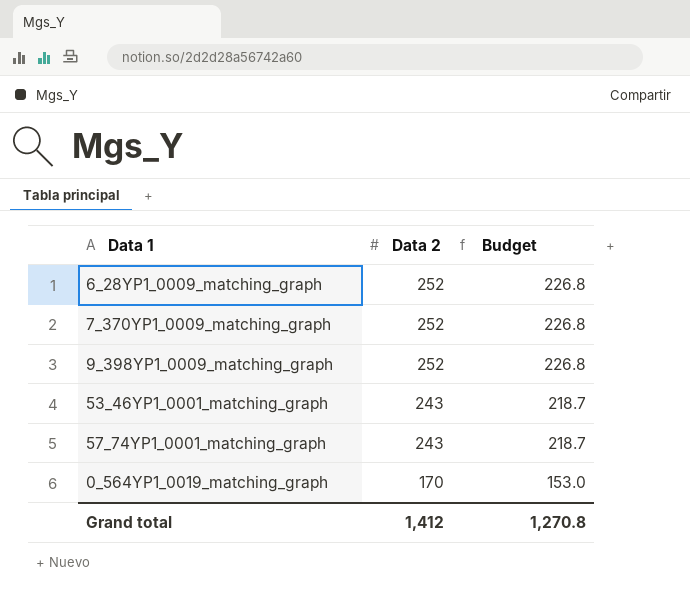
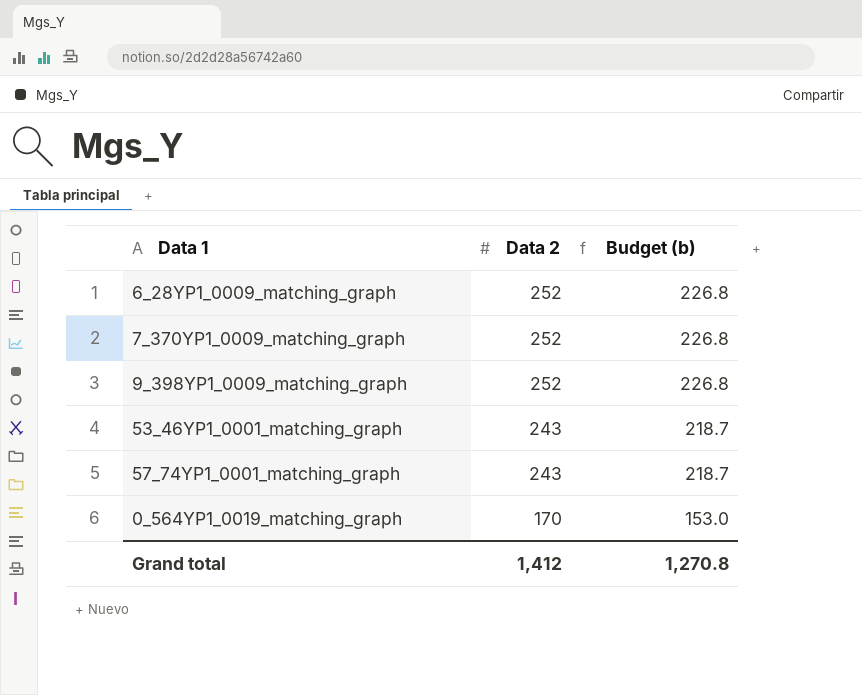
column name: Budget -> Budget (b)

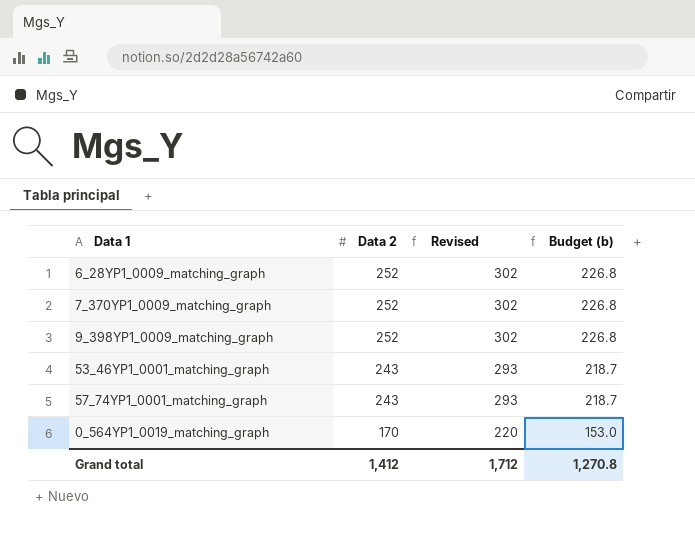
column Revised | formula: none -> [Data 2] + 50

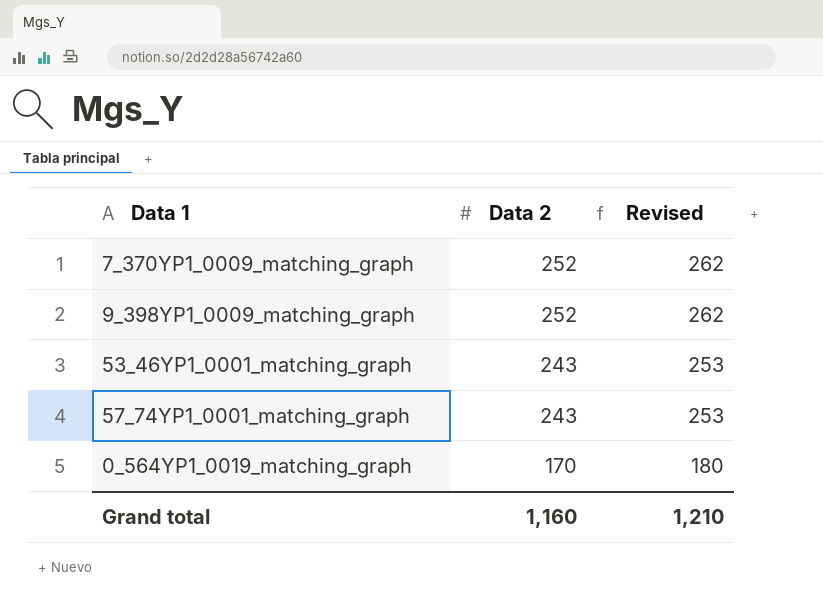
column Budget (b) | formula: [Data 2] * 0.9 -> none
column Revised | formula: [Data 2] + 50 -> [Data 2] + 10
row 6_28YP1_0009_matching_graph: 252 | 302 | 226.8 -> none
Grand total | Data 2: 1,412 -> 1,160
Grand total | Revised: 1,712 -> 1,210

